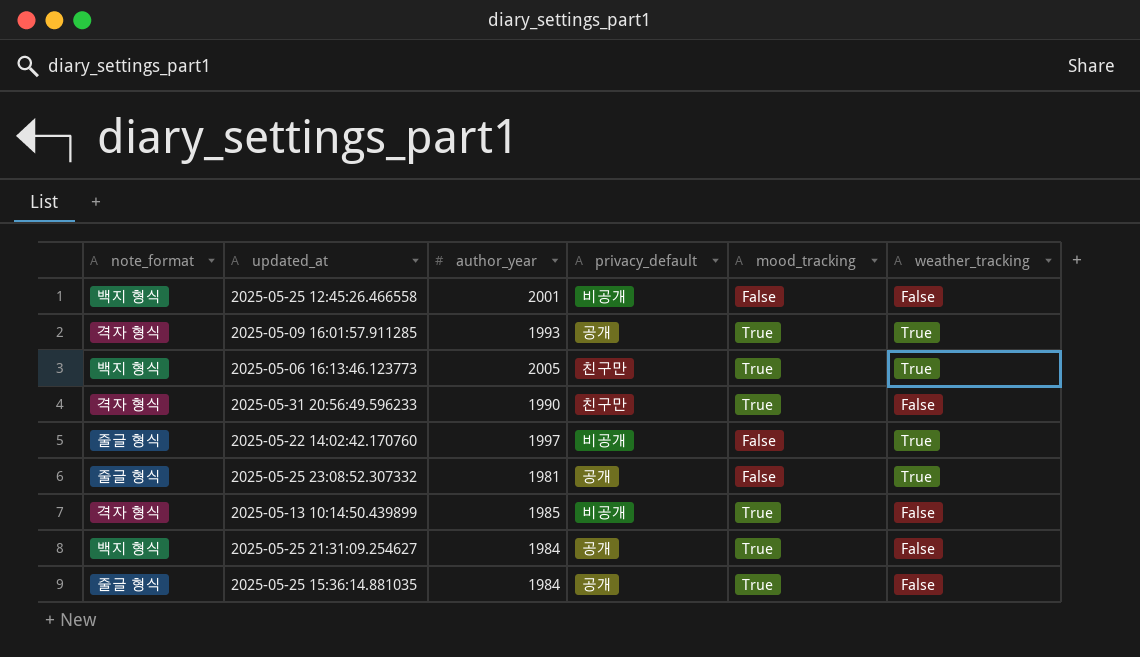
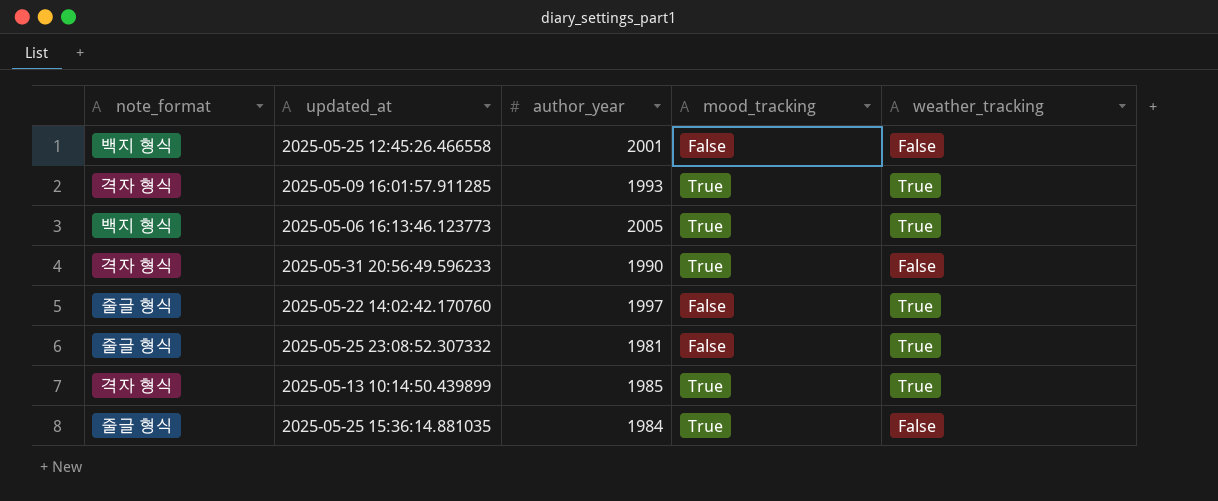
column privacy_default | position: 4 -> none
row 2025-05-25 21:31:09.254627: 백지 형식 | 1984 | 공개 | True | False -> none
2025-05-13 10:14:50.439899 | weather_tracking: False -> True

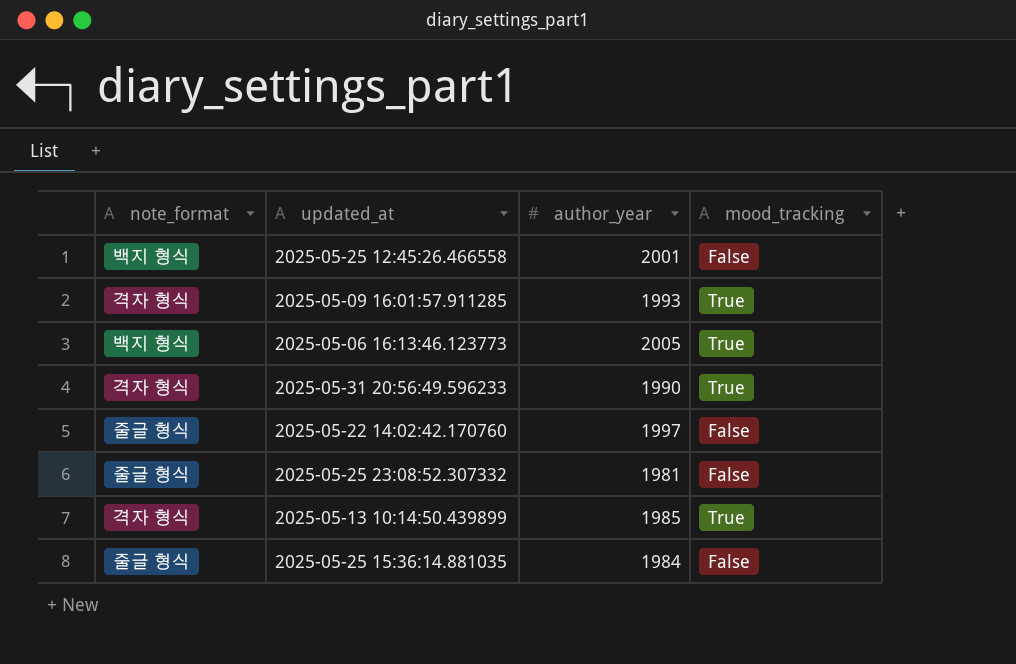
column weather_tracking | position: 5 -> none
2025-05-25 15:36:14.881035 | mood_tracking: True -> False

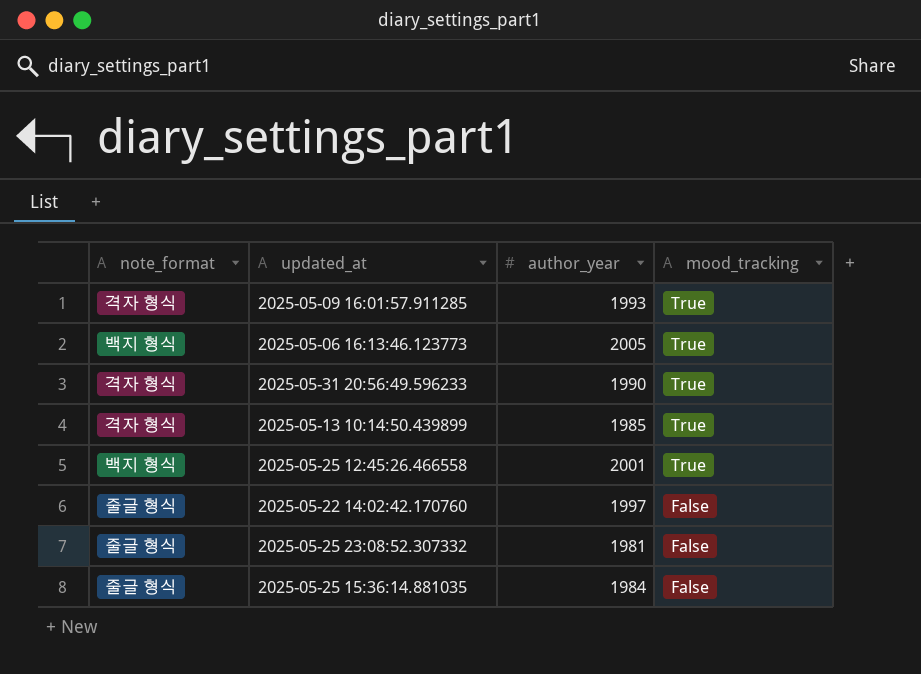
row order: none -> mood_tracking descending
2025-05-25 12:45:26.466558 | mood_tracking: False -> True

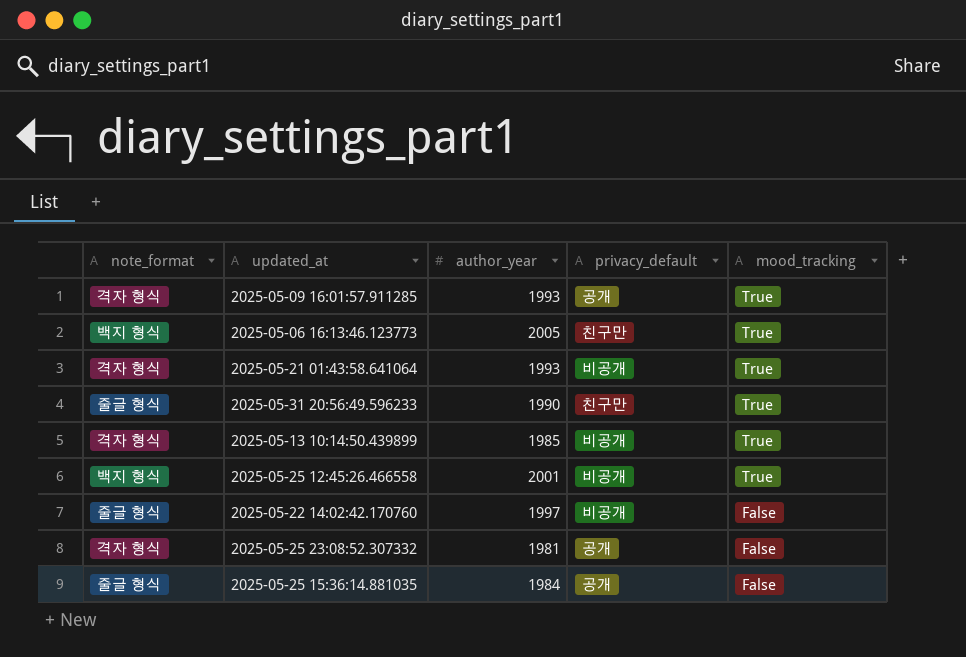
column privacy_default | position: none -> 4
row 2025-05-21 01:43:58.641064: none -> 격자 형식 | 1993 | 비공개 | True
2025-05-31 20:56:49.596233 | note_format: 격자 형식 -> 줄글 형식
2025-05-25 23:08:52.307332 | note_format: 줄글 형식 -> 격자 형식

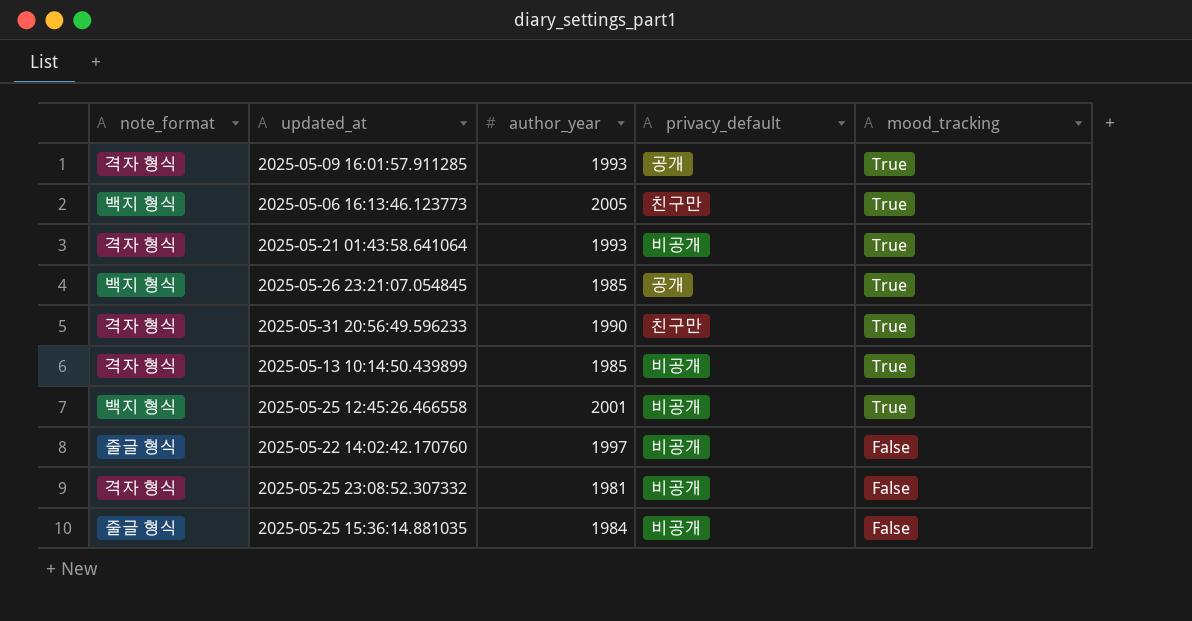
row 2025-05-26 23:21:07.054845: none -> 백지 형식 | 1985 | 공개 | True
2025-05-31 20:56:49.596233 | note_format: 줄글 형식 -> 격자 형식
2025-05-25 23:08:52.307332 | privacy_default: 공개 -> 비공개
2025-05-25 15:36:14.881035 | privacy_default: 공개 -> 비공개

